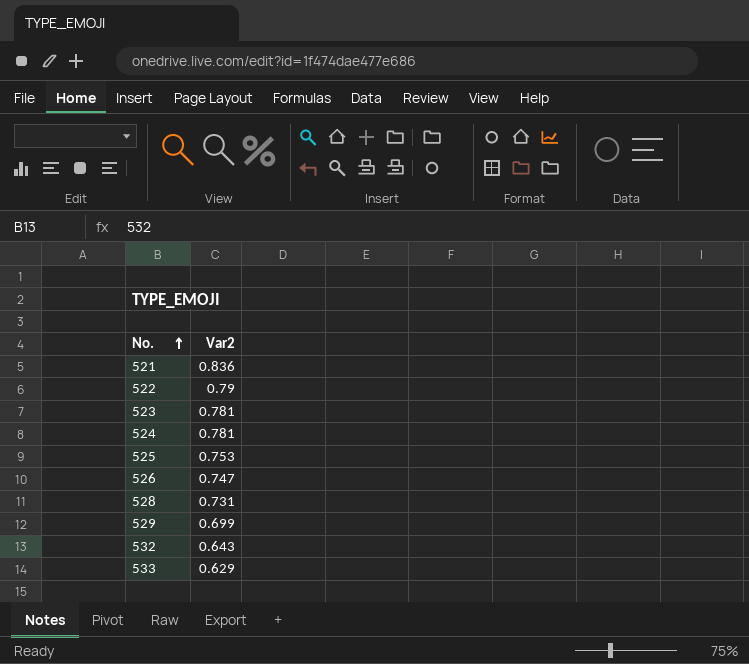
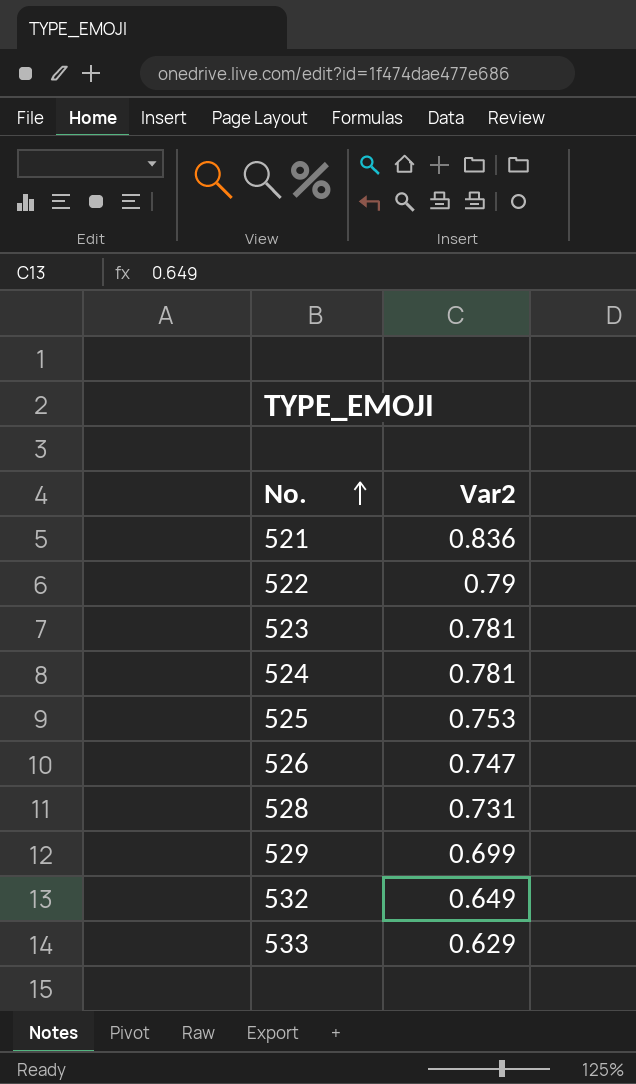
532 | Var2: 0.643 -> 0.649

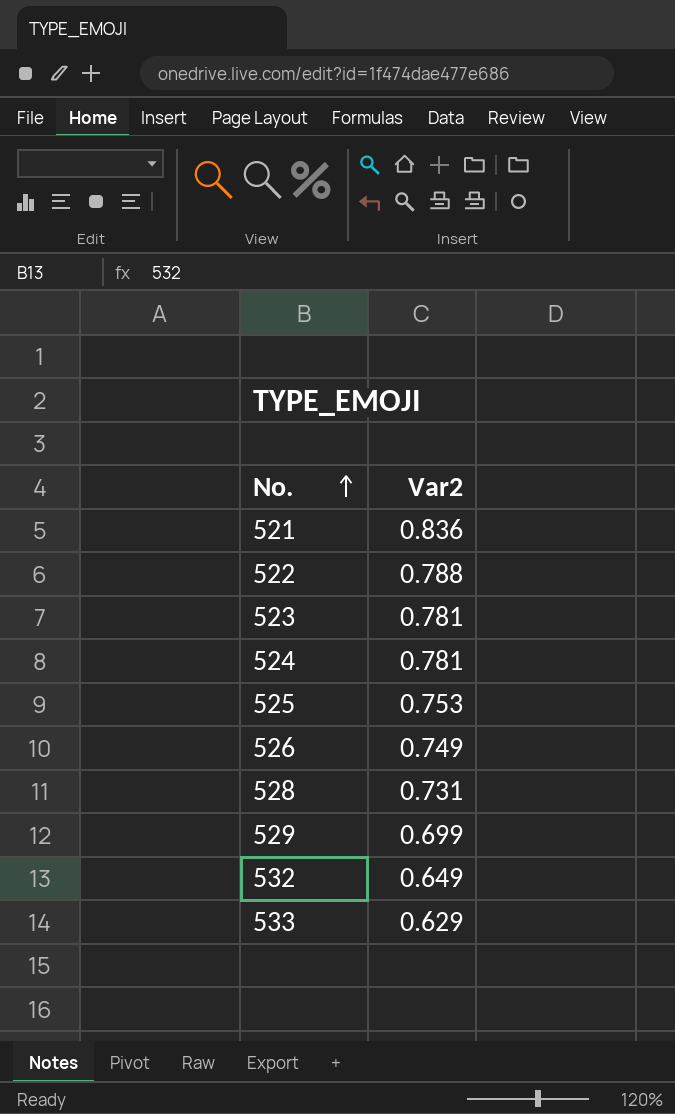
522 | Var2: 0.79 -> 0.788
526 | Var2: 0.747 -> 0.749

